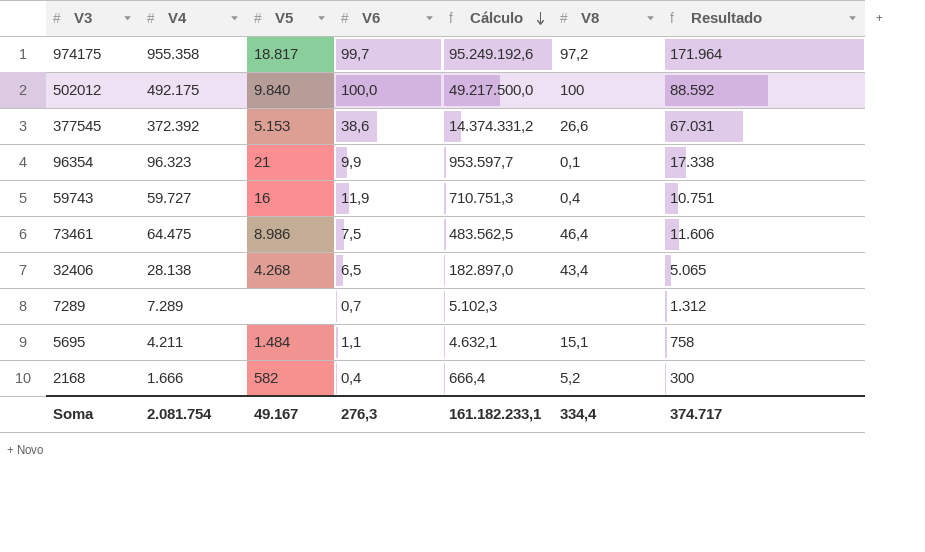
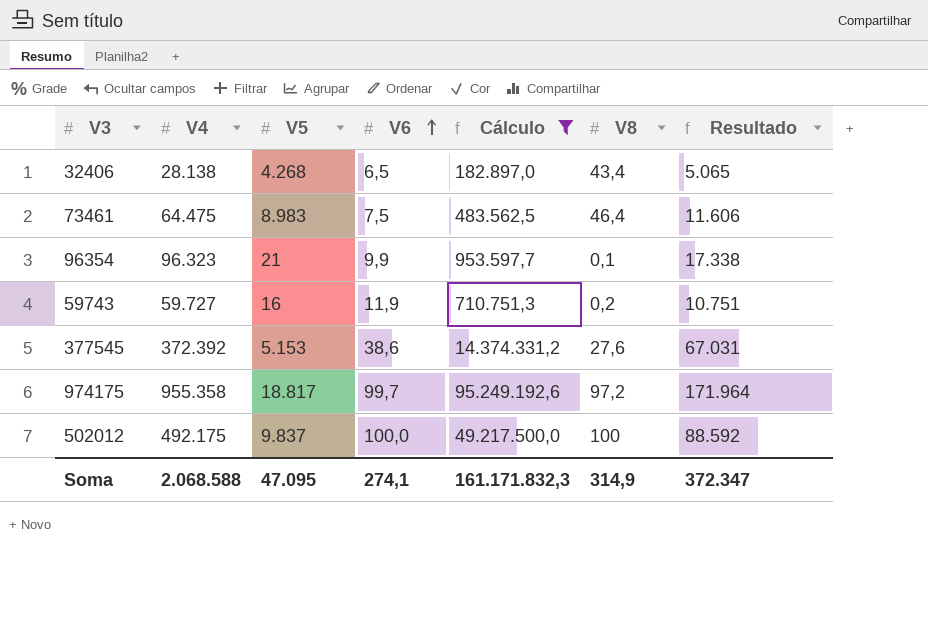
filter: none -> Cálculo >= 182.897,0
row order: Cálculo descending -> V6 ascending
73461 | V5: 8.986 -> 8.983
59743 | V8: 0,4 -> 0,2
377545 | V8: 26,6 -> 27,6
502012 | V5: 9.840 -> 9.837
Soma | V4: 2.081.754 -> 2.068.588
Soma | V5: 49.167 -> 47.095
Soma | V6: 276,3 -> 274,1
Soma | Cálculo: 161.182.233,1 -> 161.171.832,3
Soma | V8: 334,4 -> 314,9
Soma | Resultado: 374.717 -> 372.347

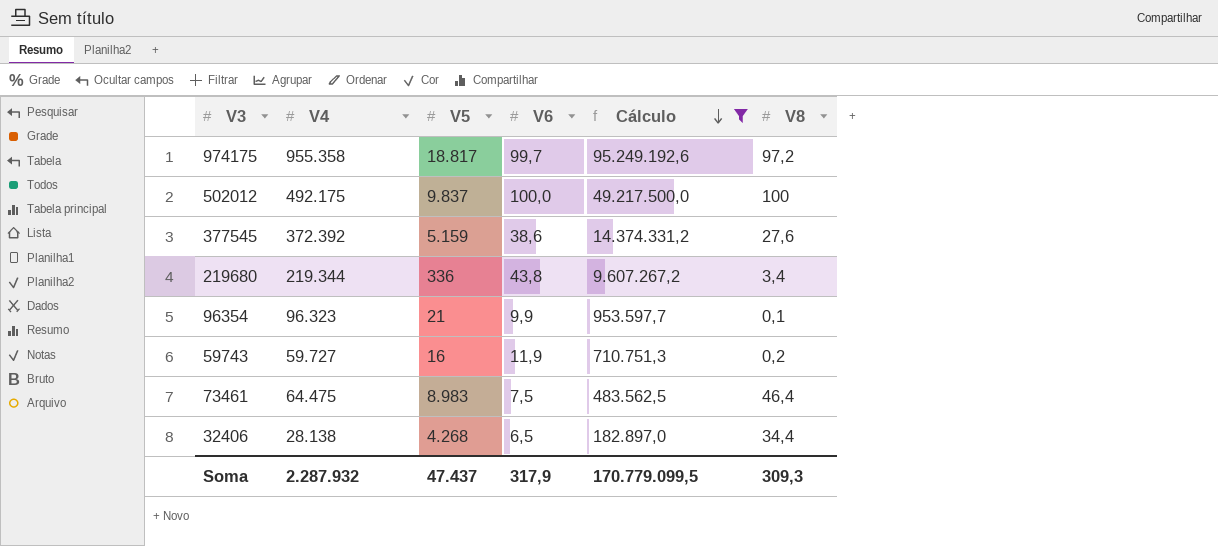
row order: V6 ascending -> Cálculo descending
column Resultado | formula: [V4] * 0,18 -> none
377545 | V5: 5.153 -> 5.159
row 219680: none -> 219.344 | 336 | 43,8 | 9.607.267,2 | 3,4
32406 | V8: 43,4 -> 34,4
Soma | V4: 2.068.588 -> 2.287.932
Soma | V5: 47.095 -> 47.437
Soma | V6: 274,1 -> 317,9
Soma | Cálculo: 161.171.832,3 -> 170.779.099,5
Soma | V8: 314,9 -> 309,3

